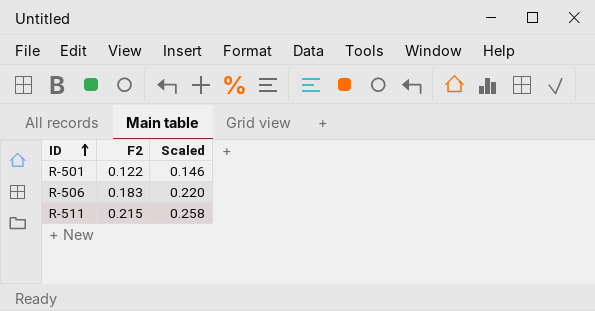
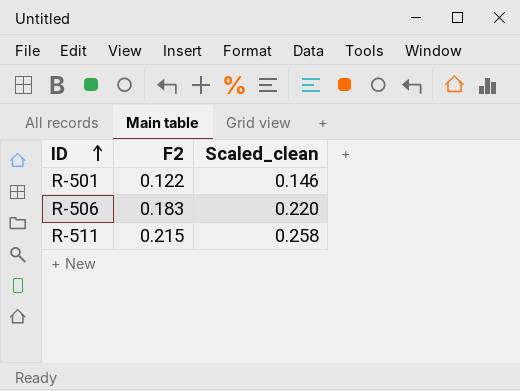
column name: Scaled -> Scaled_clean

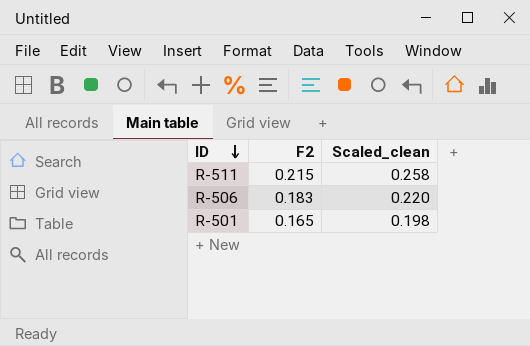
row order: ID ascending -> ID descending
R-501 | F2: 0.122 -> 0.165
R-501 | Scaled_clean: 0.146 -> 0.198

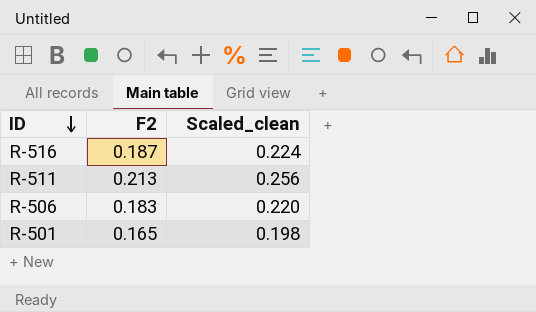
row R-516: none -> 0.187 | 0.224
R-511 | F2: 0.215 -> 0.213
R-511 | Scaled_clean: 0.258 -> 0.256

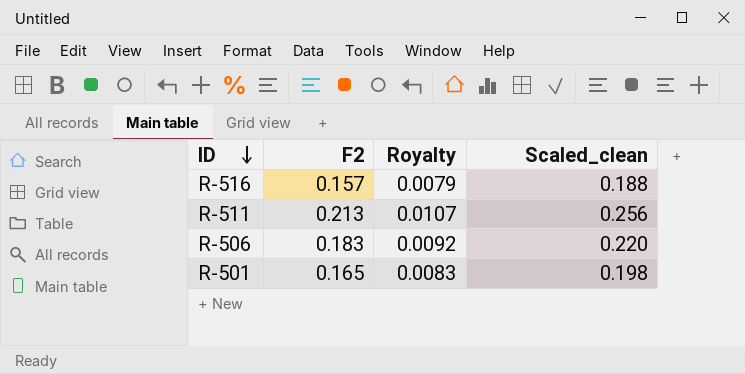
column Royalty | formula: none -> [F2] * 0.05
R-516 | F2: 0.187 -> 0.157
R-516 | Scaled_clean: 0.224 -> 0.188

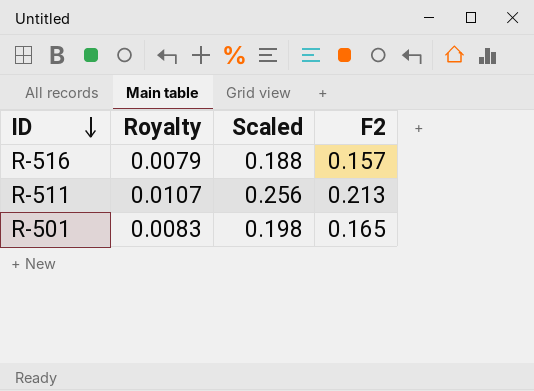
column name: Scaled_clean -> Scaled
column F2 | position: 2 -> 4
row R-506: 0.183 | 0.0092 | 0.220 -> none

